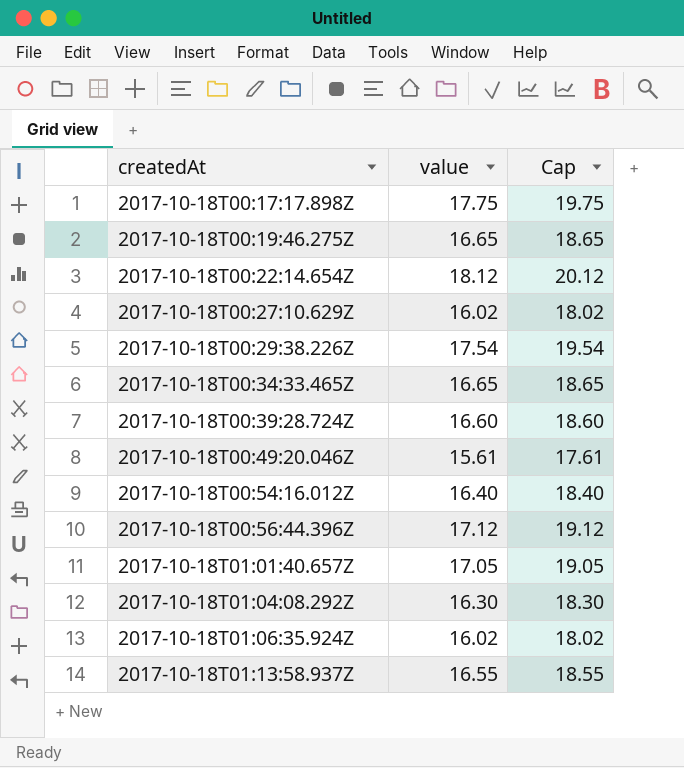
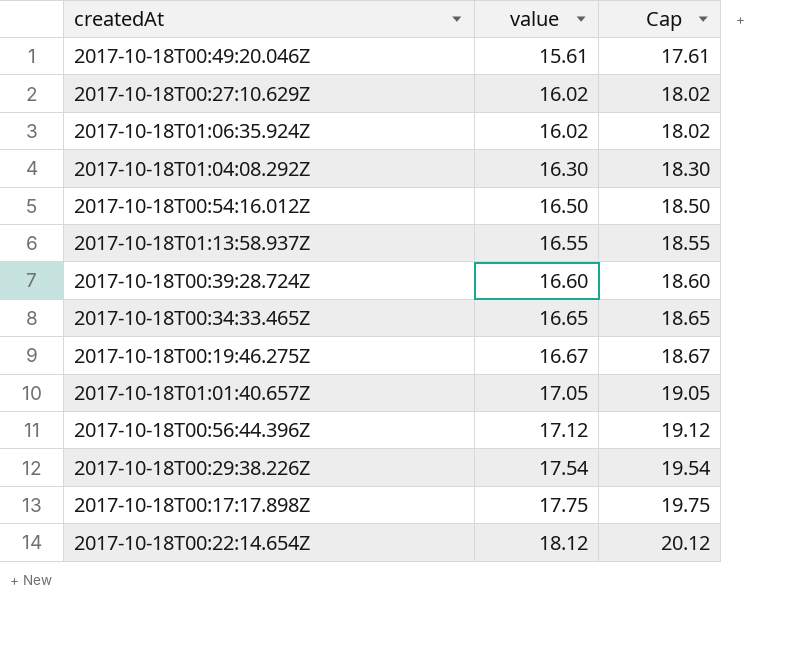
row order: createdAt ascending -> value ascending
2017-10-18T00:54:16.012Z | value: 16.40 -> 16.50
2017-10-18T00:54:16.012Z | Cap: 18.40 -> 18.50
2017-10-18T00:19:46.275Z | value: 16.65 -> 16.67
2017-10-18T00:19:46.275Z | Cap: 18.65 -> 18.67

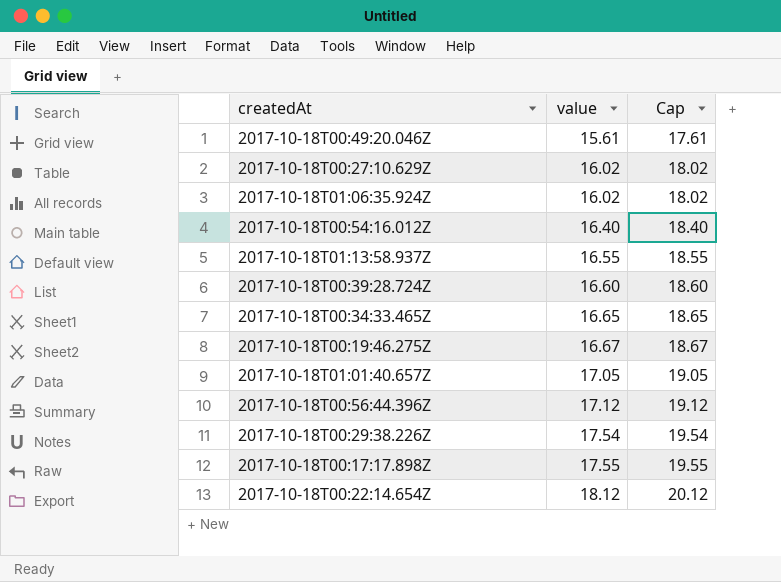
row 2017-10-18T01:04:08.292Z: 16.30 | 18.30 -> none
2017-10-18T00:54:16.012Z | value: 16.50 -> 16.40
2017-10-18T00:54:16.012Z | Cap: 18.50 -> 18.40
2017-10-18T00:17:17.898Z | value: 17.75 -> 17.55
2017-10-18T00:17:17.898Z | Cap: 19.75 -> 19.55

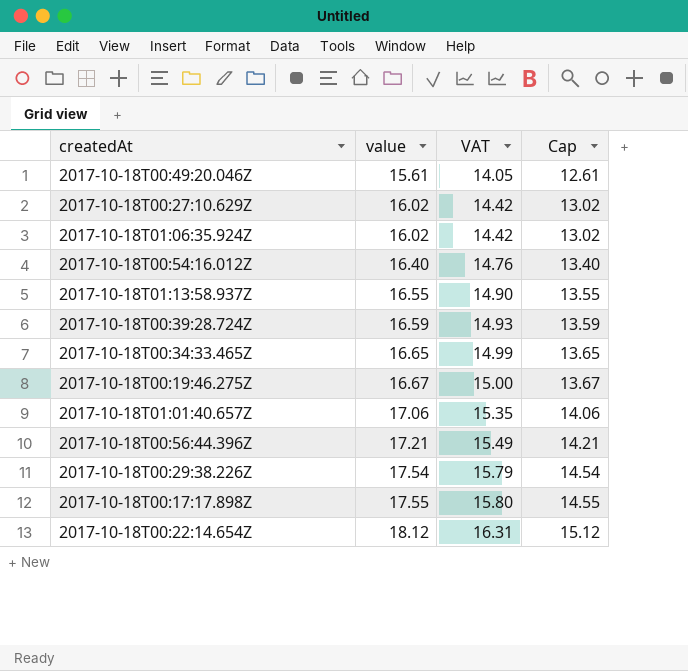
column VAT | formula: none -> [value] * 0.9
column Cap | formula: [value] + 2 -> [value] - 3
2017-10-18T00:39:28.724Z | value: 16.60 -> 16.59
2017-10-18T01:01:40.657Z | value: 17.05 -> 17.06
2017-10-18T00:56:44.396Z | value: 17.12 -> 17.21

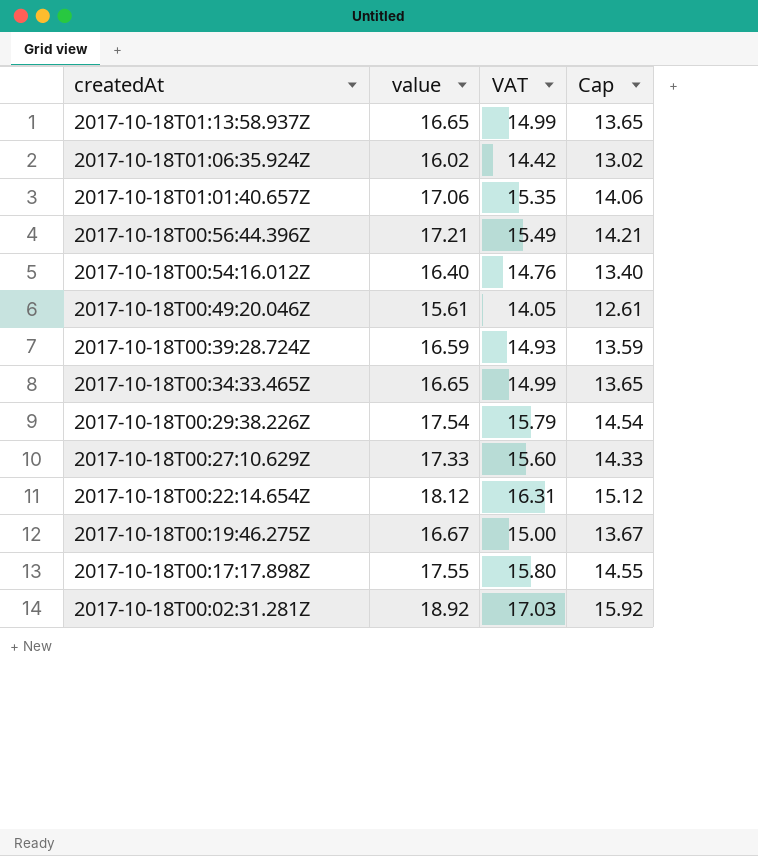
row order: value ascending -> createdAt descending
2017-10-18T01:13:58.937Z | value: 16.55 -> 16.65
2017-10-18T01:13:58.937Z | VAT: 14.90 -> 14.99
2017-10-18T01:13:58.937Z | Cap: 13.55 -> 13.65
2017-10-18T00:27:10.629Z | value: 16.02 -> 17.33
2017-10-18T00:27:10.629Z | VAT: 14.42 -> 15.60
2017-10-18T00:27:10.629Z | Cap: 13.02 -> 14.33
row 2017-10-18T00:02:31.281Z: none -> 18.92 | 17.03 | 15.92

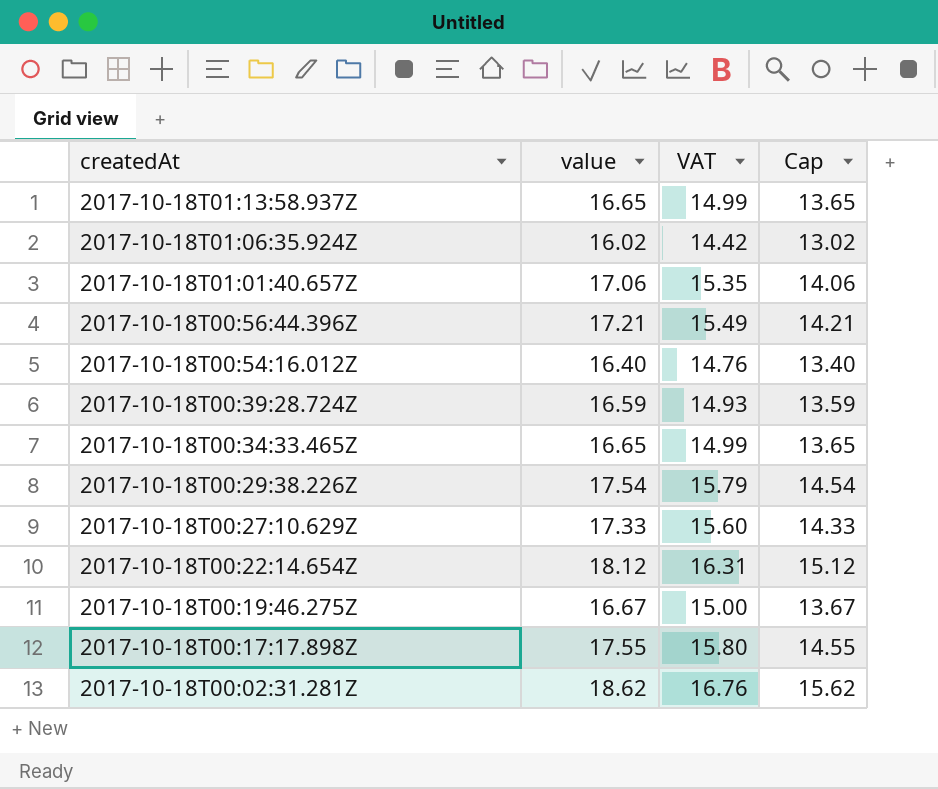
row 2017-10-18T00:49:20.046Z: 15.61 | 14.05 | 12.61 -> none
2017-10-18T00:02:31.281Z | value: 18.92 -> 18.62
2017-10-18T00:02:31.281Z | VAT: 17.03 -> 16.76
2017-10-18T00:02:31.281Z | Cap: 15.92 -> 15.62

